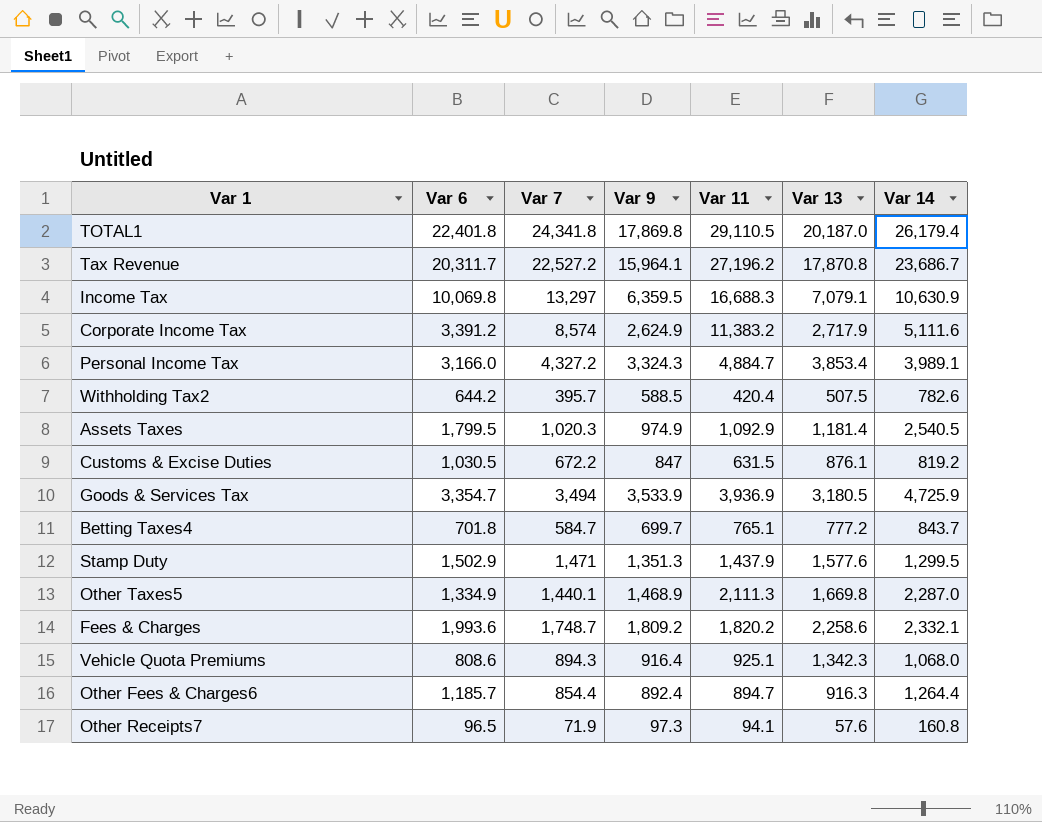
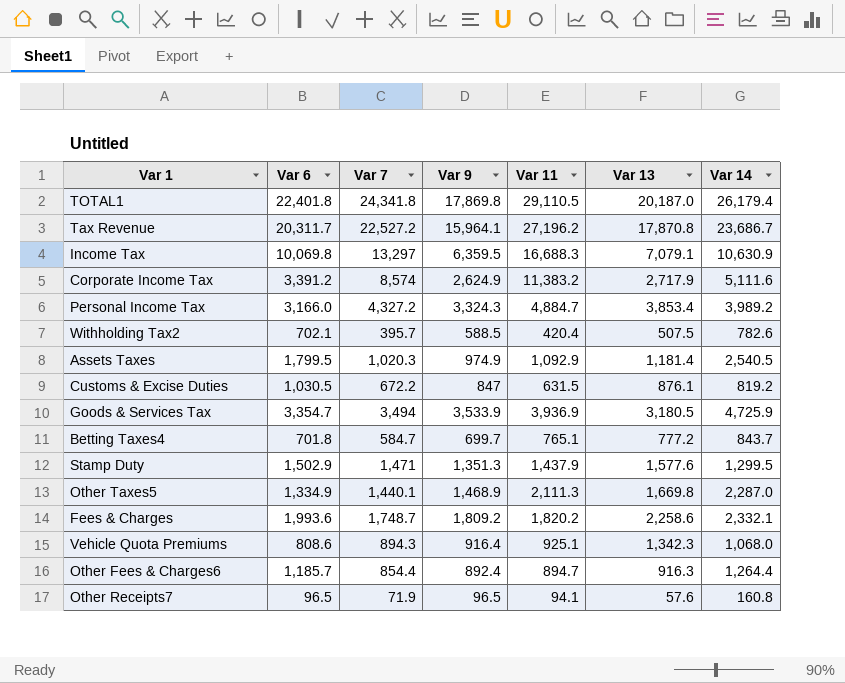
Personal Income Tax | Var 14: 3,989.1 -> 3,989.2
Withholding Tax2 | Var 6: 644.2 -> 702.1
Other Receipts7 | Var 9: 97.3 -> 96.5

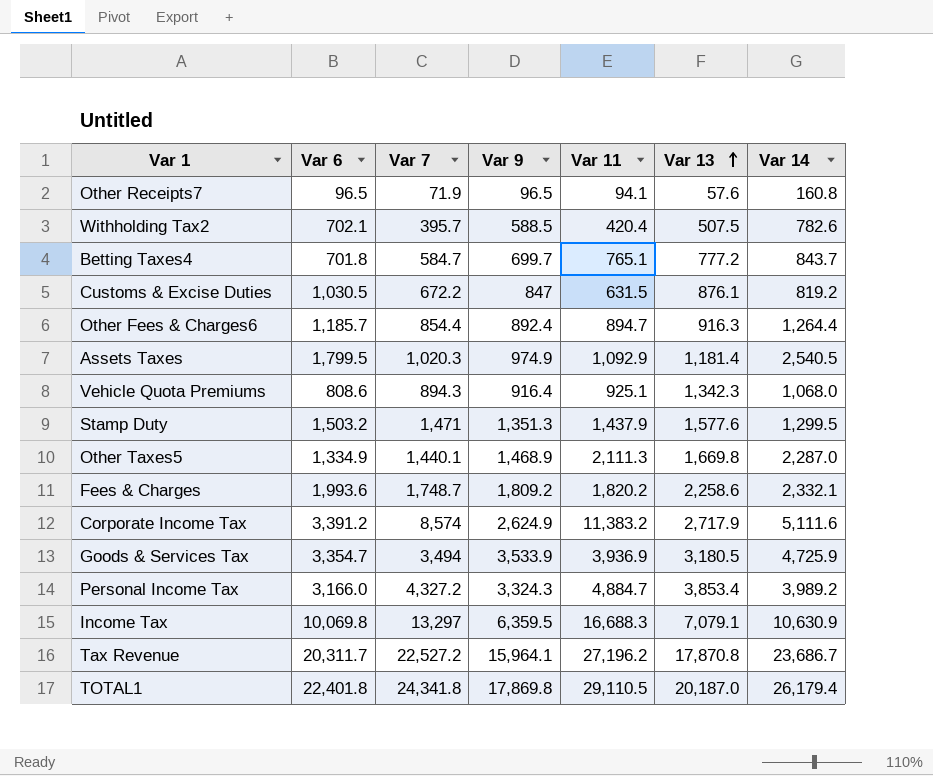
row order: none -> Var 13 ascending
Stamp Duty | Var 6: 1,502.9 -> 1,503.2

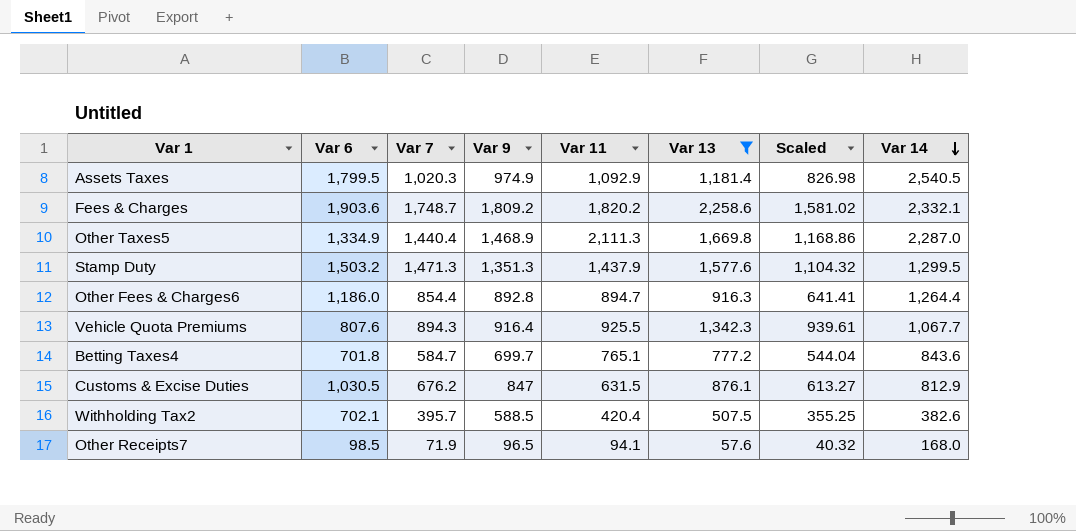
filter: none -> Var 13 <= 2,258.6
row order: Var 13 ascending -> Var 14 descending
column Scaled | formula: none -> [Var 13] * 0.7
Fees & Charges | Var 6: 1,993.6 -> 1,903.6
Other Taxes5 | Var 7: 1,440.1 -> 1,440.4
Stamp Duty | Var 7: 1,471 -> 1,471.3
Other Fees & Charges6 | Var 6: 1,185.7 -> 1,186.0
Other Fees & Charges6 | Var 9: 892.4 -> 892.8
Vehicle Quota Premiums | Var 6: 808.6 -> 807.6
Vehicle Quota Premiums | Var 11: 925.1 -> 925.5
Vehicle Quota Premiums | Var 14: 1,068.0 -> 1,067.7
Betting Taxes4 | Var 14: 843.7 -> 843.6
Customs & Excise Duties | Var 7: 672.2 -> 676.2
Customs & Excise Duties | Var 14: 819.2 -> 812.9
Withholding Tax2 | Var 14: 782.6 -> 382.6
Other Receipts7 | Var 6: 96.5 -> 98.5
Other Receipts7 | Var 14: 160.8 -> 168.0

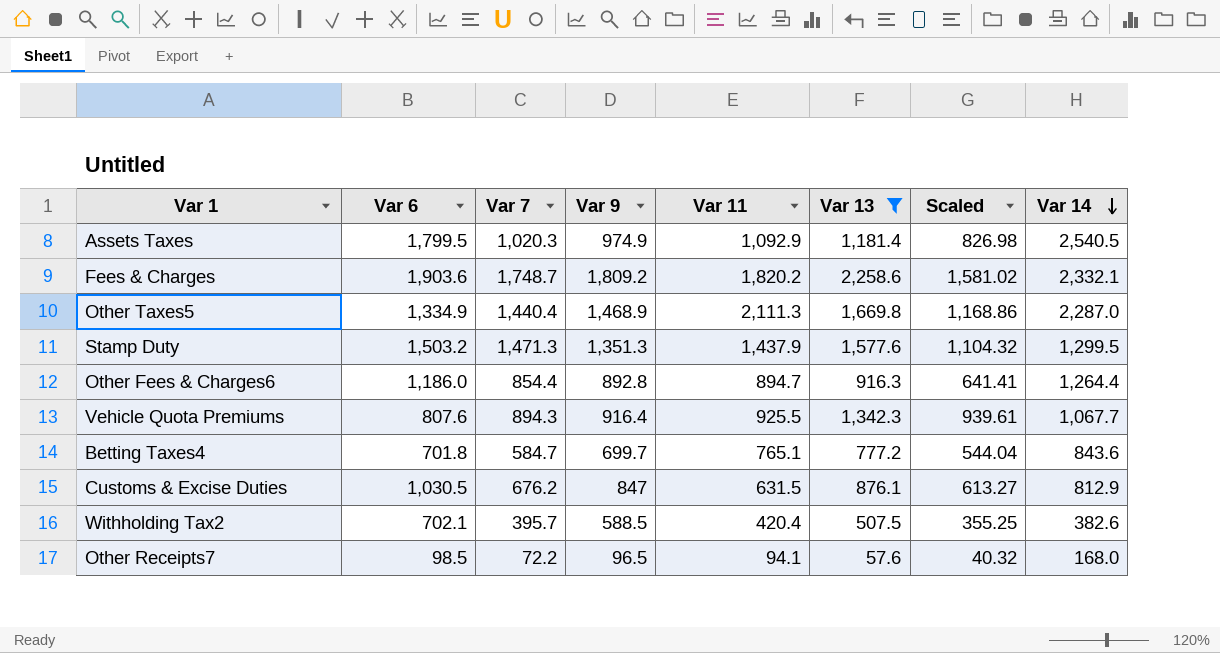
Other Receipts7 | Var 7: 71.9 -> 72.2

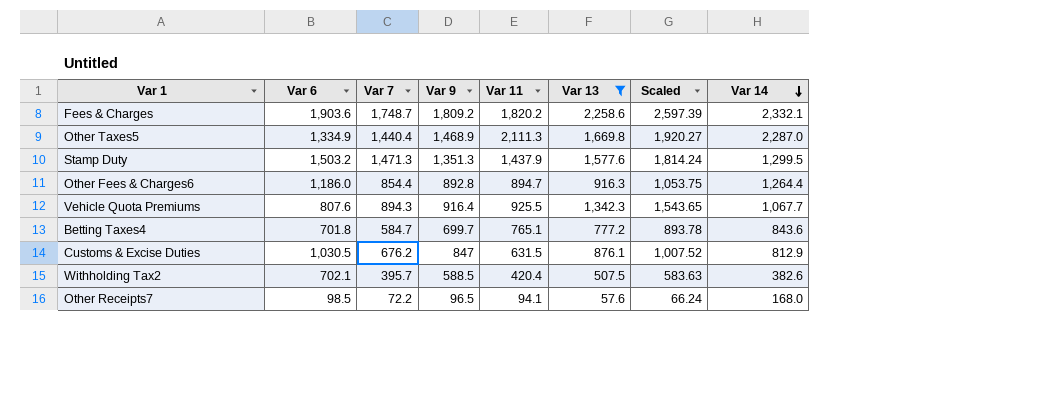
column Scaled | formula: [Var 13] * 0.7 -> [Var 13] * 1.15
row Assets Taxes: 1,799.5 | 1,020.3 | 974.9 | 1,092.9 | 1,181.4 | 826.98 | 2,540.5 -> none

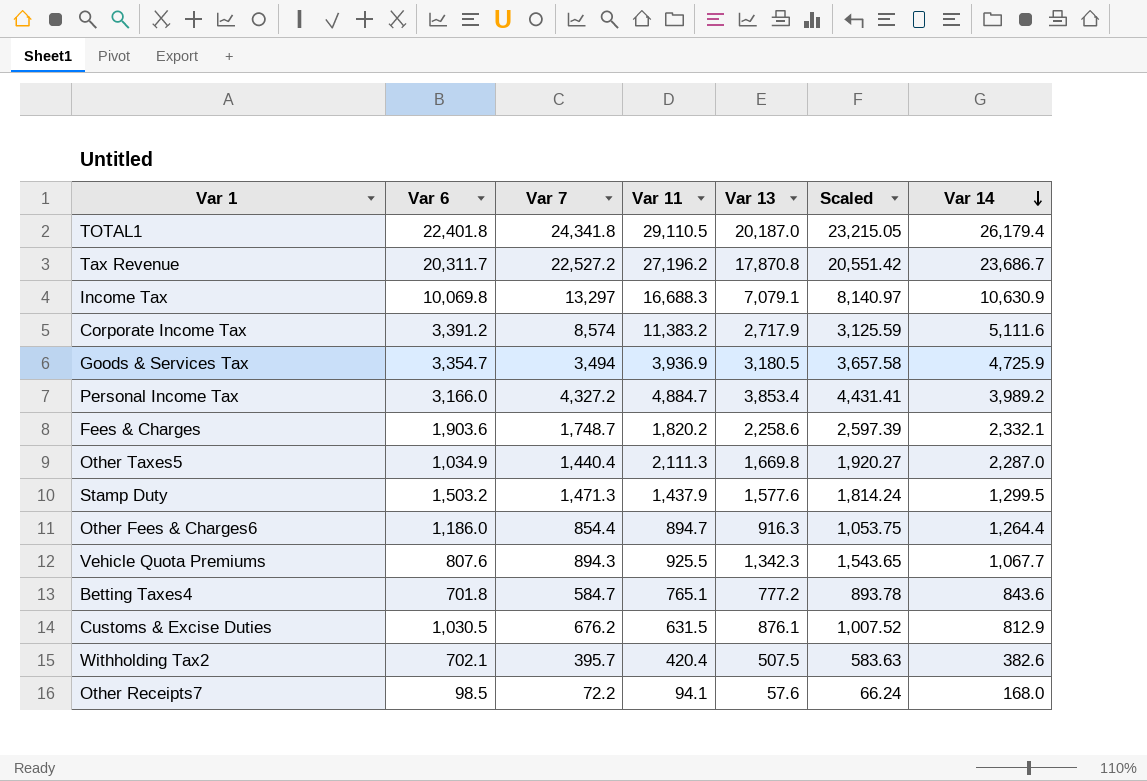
filter: Var 13 <= 2,258.6 -> none
column Var 9 | position: 4 -> none
Other Taxes5 | Var 6: 1,334.9 -> 1,034.9

